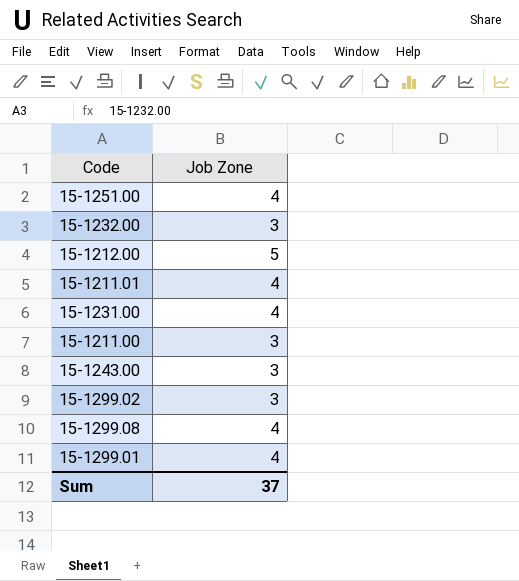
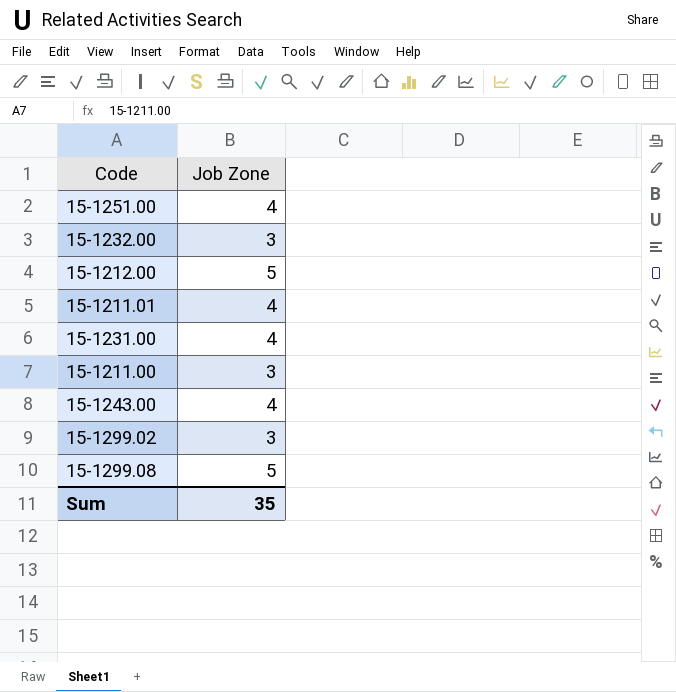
row 15-1299.01: 4 -> none
15-1243.00 | Job Zone: 3 -> 4
15-1299.08 | Job Zone: 4 -> 5
Sum | Job Zone: 37 -> 35

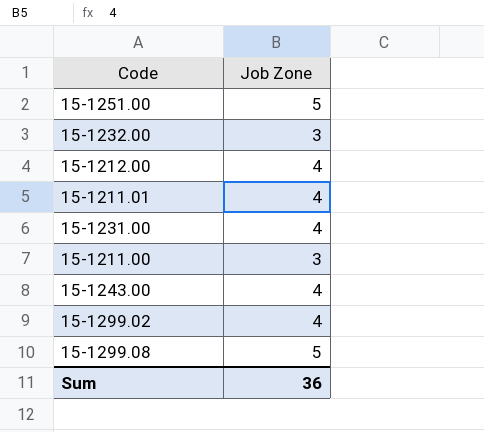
15-1251.00 | Job Zone: 4 -> 5
15-1212.00 | Job Zone: 5 -> 4
15-1299.02 | Job Zone: 3 -> 4
Sum | Job Zone: 35 -> 36

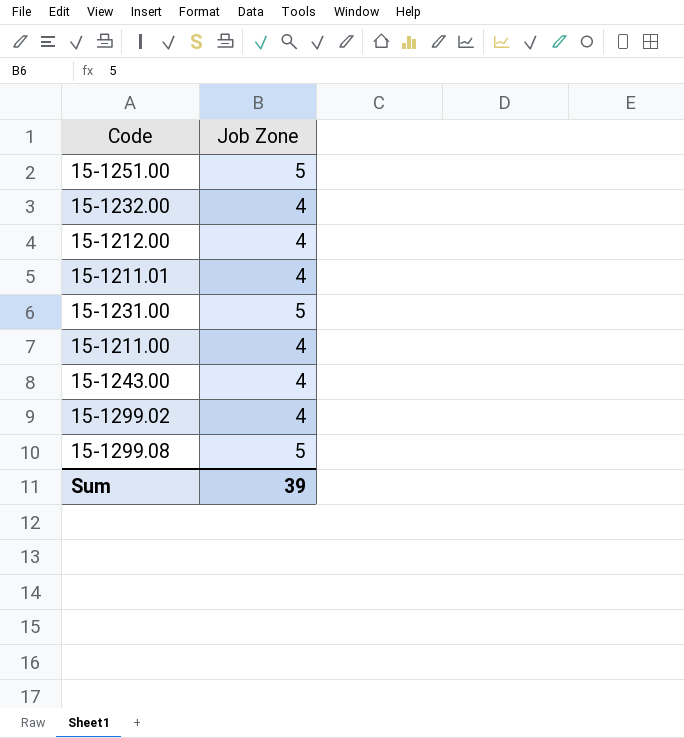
15-1232.00 | Job Zone: 3 -> 4
15-1231.00 | Job Zone: 4 -> 5
15-1211.00 | Job Zone: 3 -> 4
Sum | Job Zone: 36 -> 39

